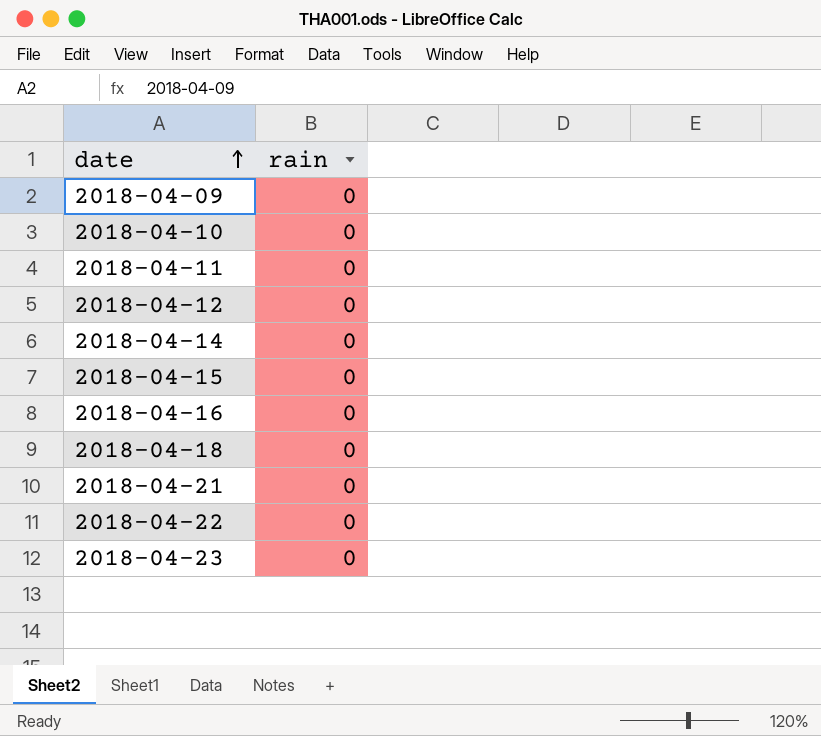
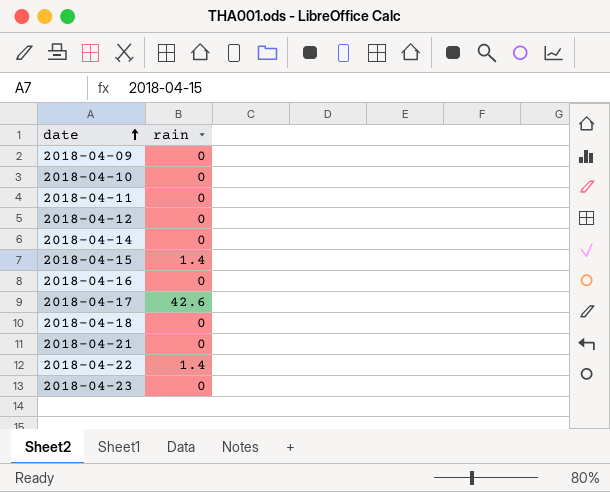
2018-04-15 | rain: 0 -> 1.4
row 2018-04-17: none -> 42.6
2018-04-22 | rain: 0 -> 1.4

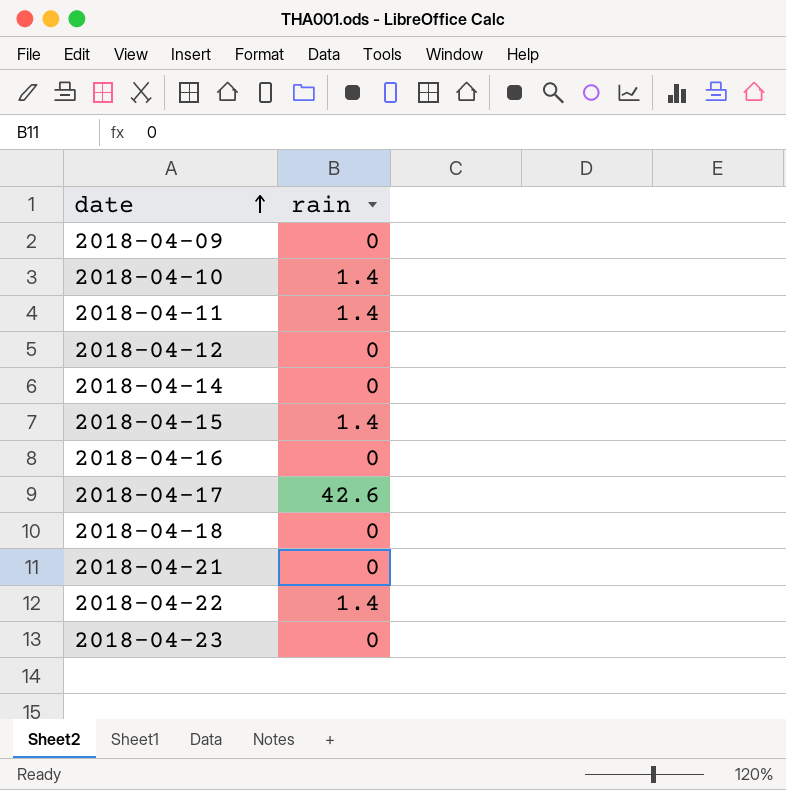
2018-04-10 | rain: 0 -> 1.4
2018-04-11 | rain: 0 -> 1.4

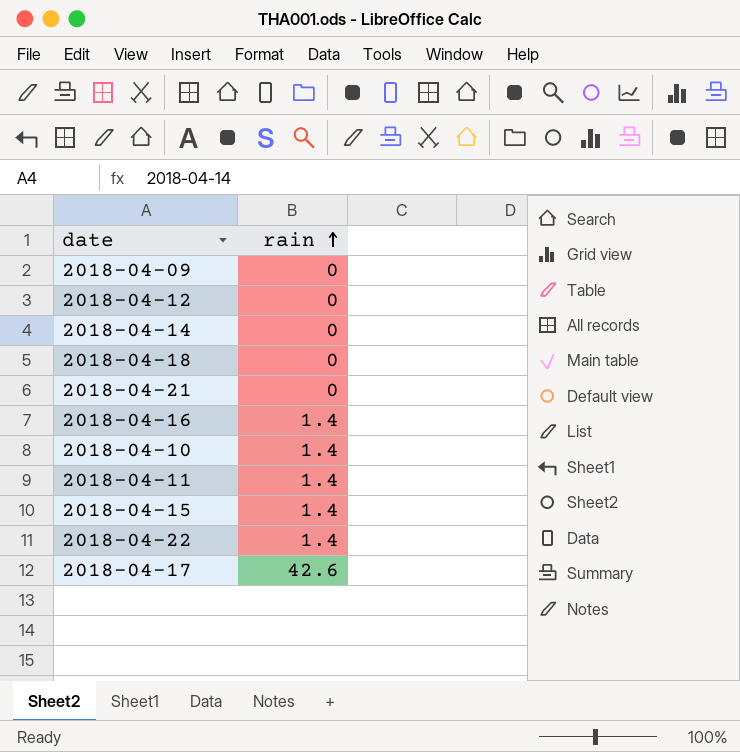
row order: date ascending -> rain ascending
row 2018-04-23: 0 -> none
2018-04-16 | rain: 0 -> 1.4

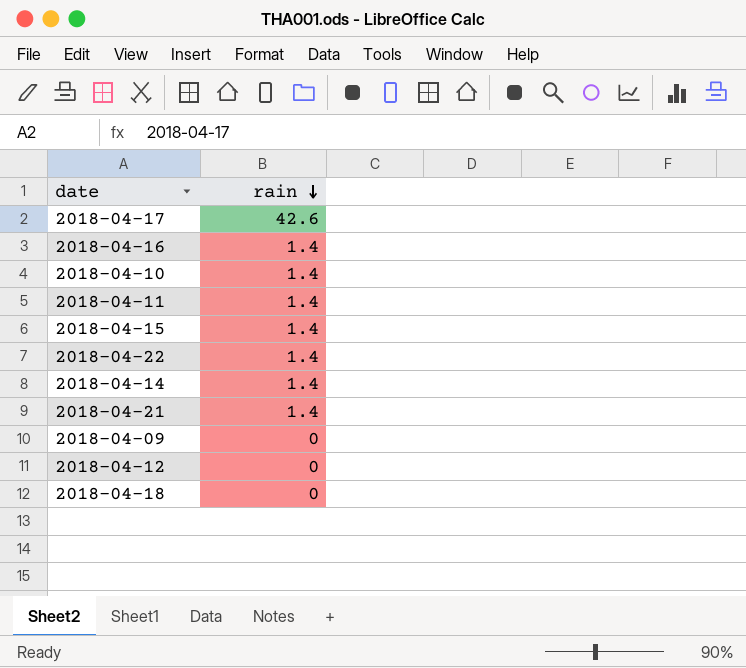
row order: rain ascending -> rain descending
2018-04-14 | rain: 0 -> 1.4
2018-04-21 | rain: 0 -> 1.4

